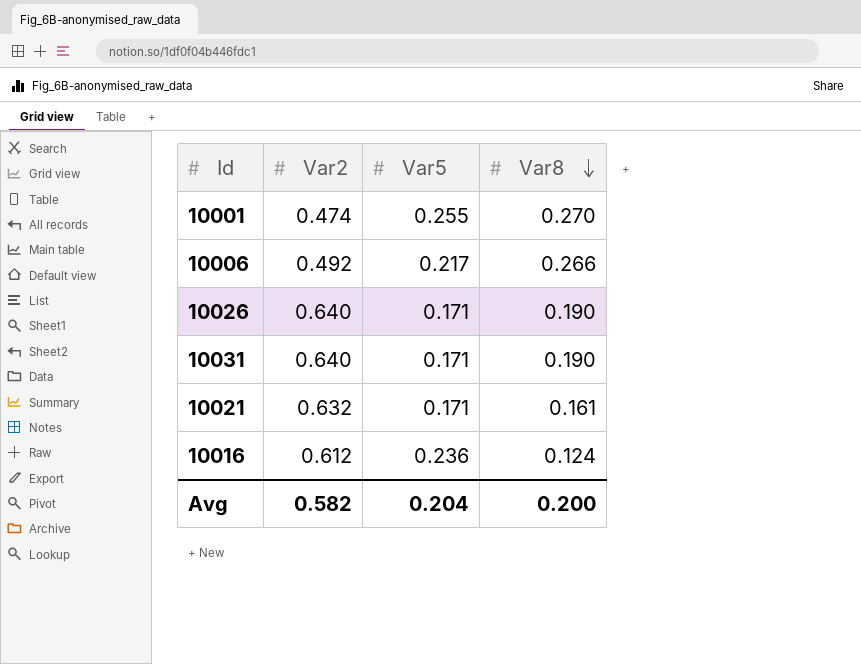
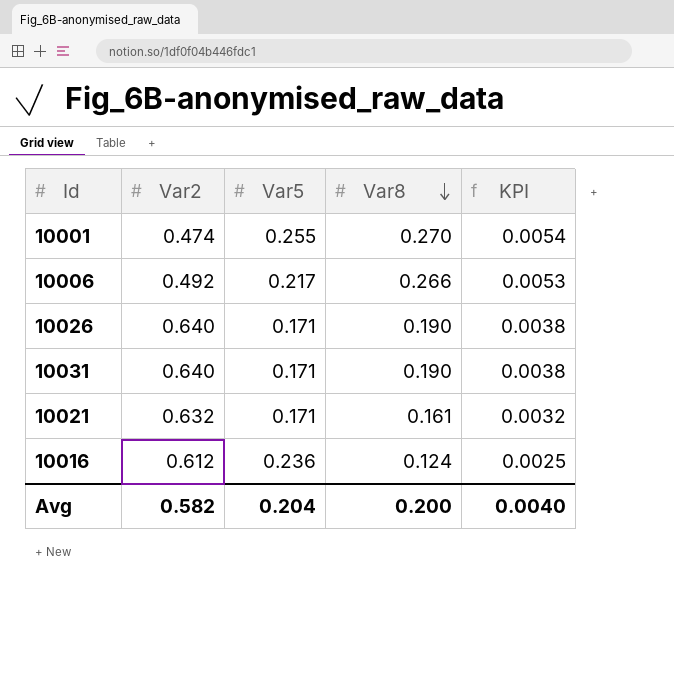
column KPI | formula: none -> [Var8] * 0.02

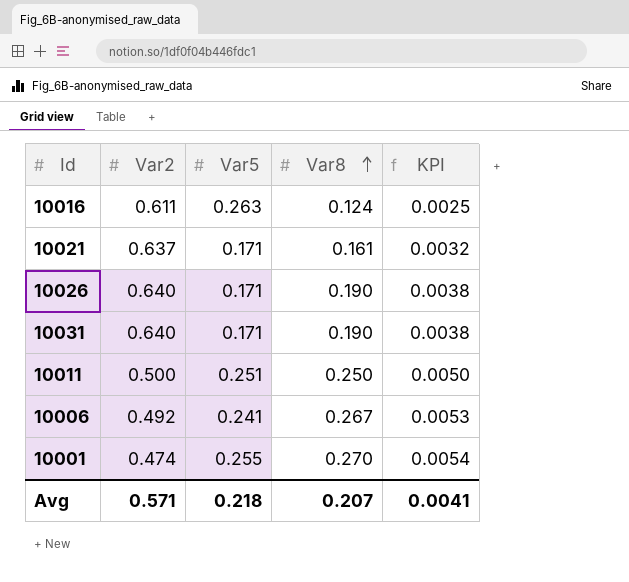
row order: Var8 descending -> Var8 ascending
10016 | Var2: 0.612 -> 0.611
10016 | Var5: 0.236 -> 0.263
10021 | Var2: 0.632 -> 0.637
row 10011: none -> 0.500 | 0.251 | 0.250 | 0.0050
10006 | Var5: 0.217 -> 0.241
10006 | Var8: 0.266 -> 0.267
Avg | Var2: 0.582 -> 0.571
Avg | Var5: 0.204 -> 0.218
Avg | Var8: 0.200 -> 0.207
Avg | KPI: 0.0040 -> 0.0041

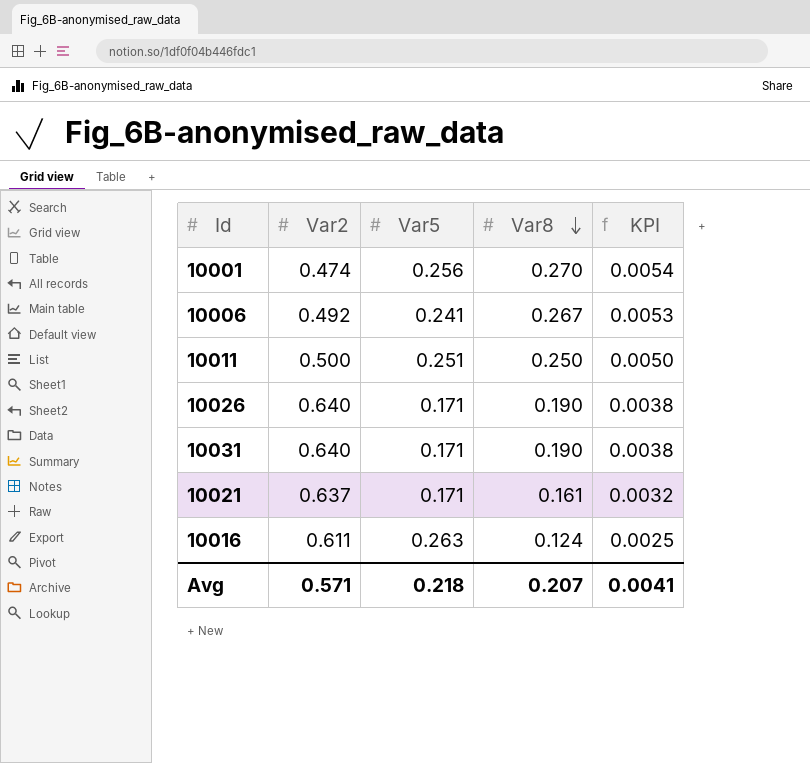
row order: Var8 ascending -> Var8 descending
10001 | Var5: 0.255 -> 0.256

